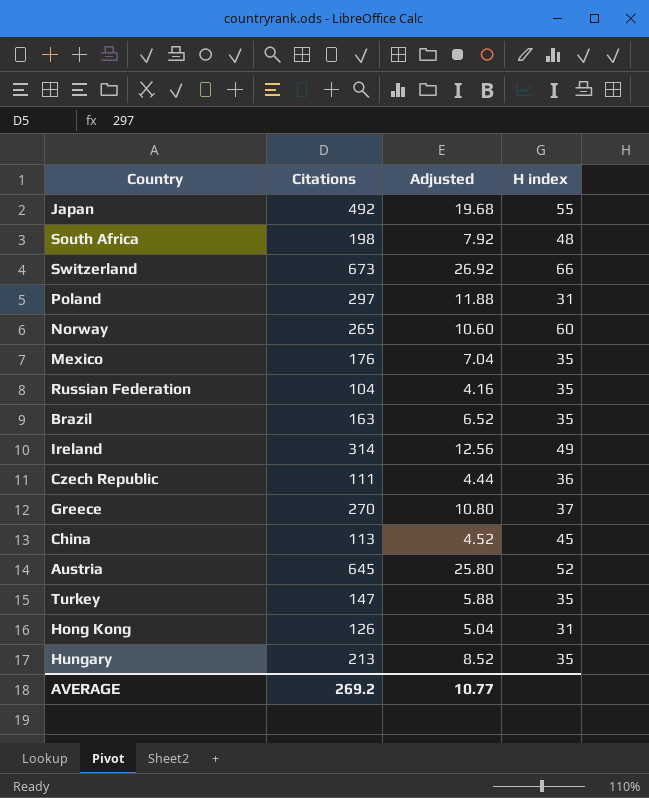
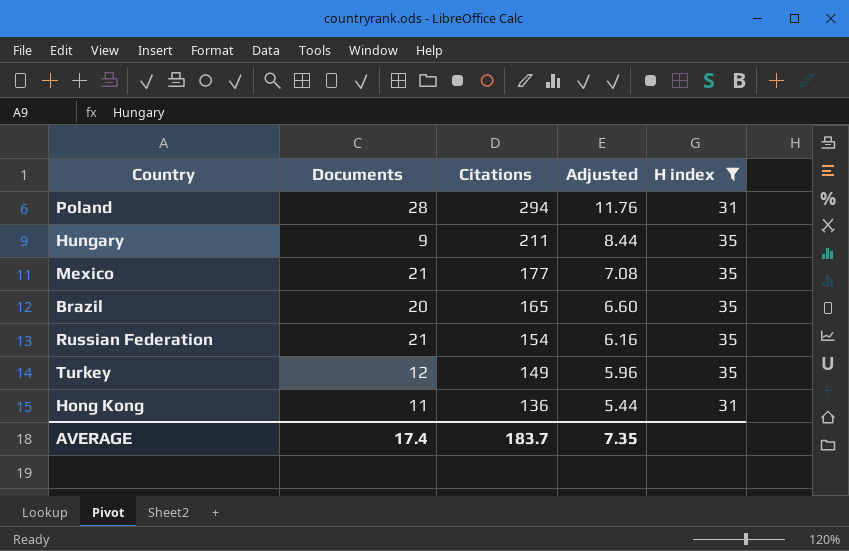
filter: none -> H index <= 35
row order: none -> Citations descending
column Documents | position: none -> 2
Poland | Citations: 297 -> 294
Poland | Adjusted: 11.88 -> 11.76
Hungary | Citations: 213 -> 211
Hungary | Adjusted: 8.52 -> 8.44
Mexico | Citations: 176 -> 177
Mexico | Adjusted: 7.04 -> 7.08
Brazil | Citations: 163 -> 165
Brazil | Adjusted: 6.52 -> 6.60
Russian Federation | Citations: 104 -> 154
Russian Federation | Adjusted: 4.16 -> 6.16
Turkey | Citations: 147 -> 149
Turkey | Adjusted: 5.88 -> 5.96
Hong Kong | Citations: 126 -> 136
Hong Kong | Adjusted: 5.04 -> 5.44
AVERAGE | Citations: 269.2 -> 183.7
AVERAGE | Adjusted: 10.77 -> 7.35

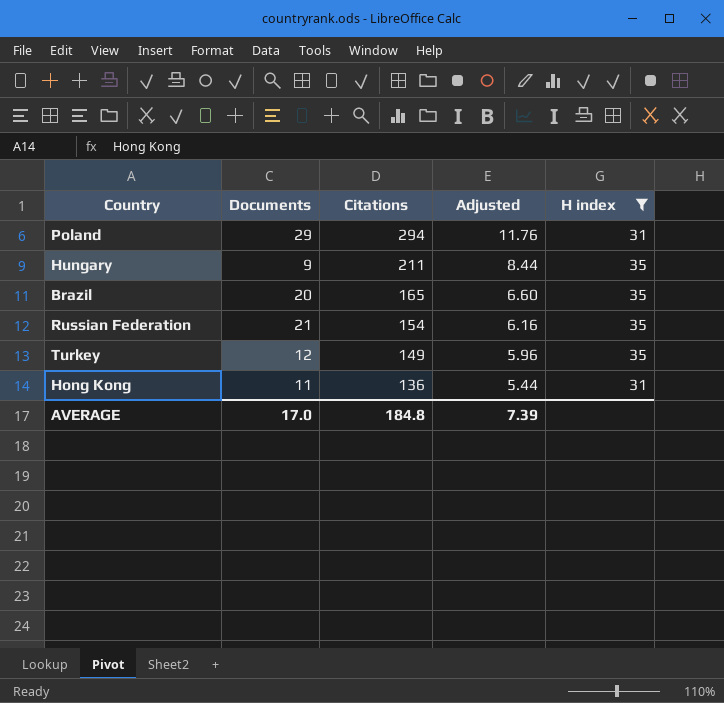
row Mexico: 21 | 177 | 7.08 | 35 -> none
Poland | Documents: 28 -> 29
AVERAGE | Documents: 17.4 -> 17.0
AVERAGE | Citations: 183.7 -> 184.8
AVERAGE | Adjusted: 7.35 -> 7.39

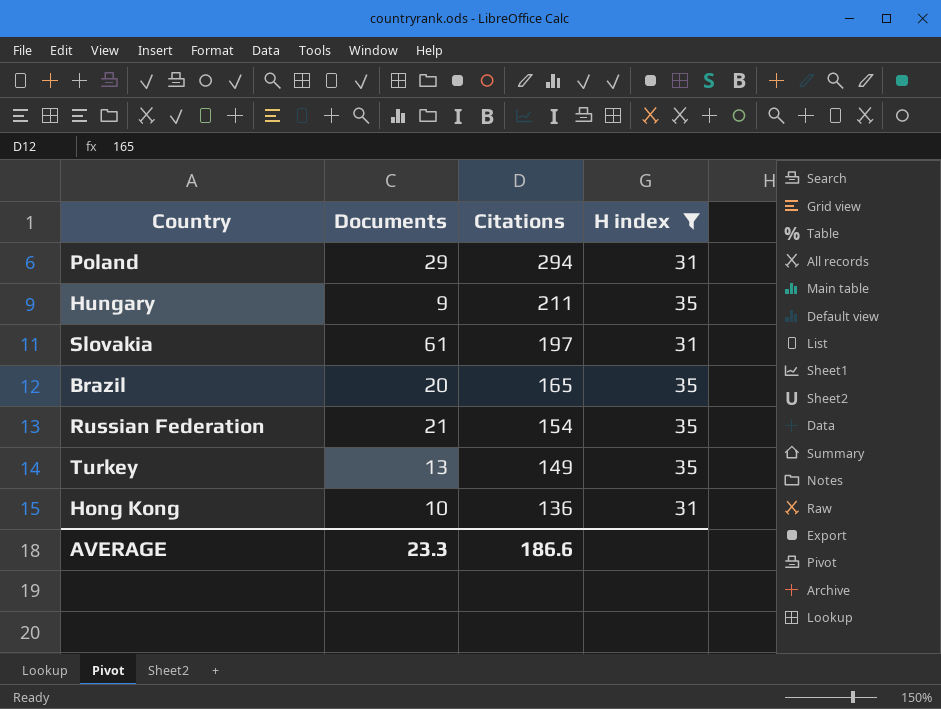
column Adjusted | formula: [Citations] * 0.04 -> none
row Slovakia: none -> 61 | 197 | 31
Turkey | Documents: 12 -> 13
Hong Kong | Documents: 11 -> 10
AVERAGE | Documents: 17.0 -> 23.3
AVERAGE | Citations: 184.8 -> 186.6

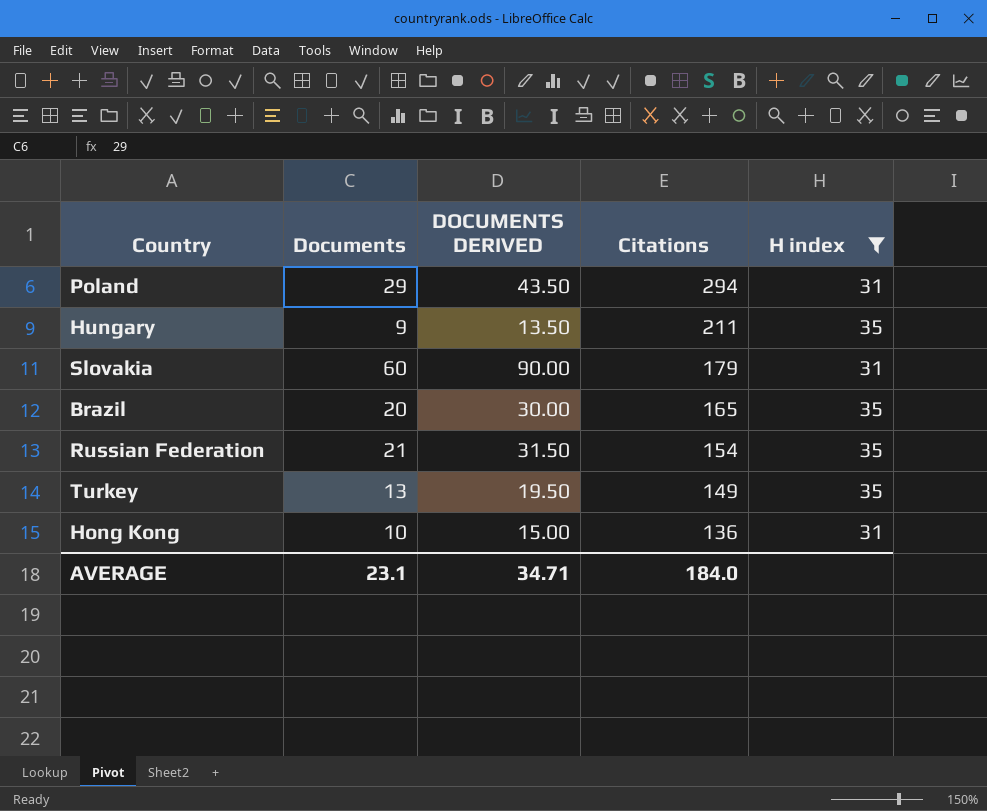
column DOCUMENTS DERIVED | formula: none -> [Documents] * 1.5
Slovakia | Documents: 61 -> 60
Slovakia | Citations: 197 -> 179
AVERAGE | Documents: 23.3 -> 23.1
AVERAGE | Citations: 186.6 -> 184.0

